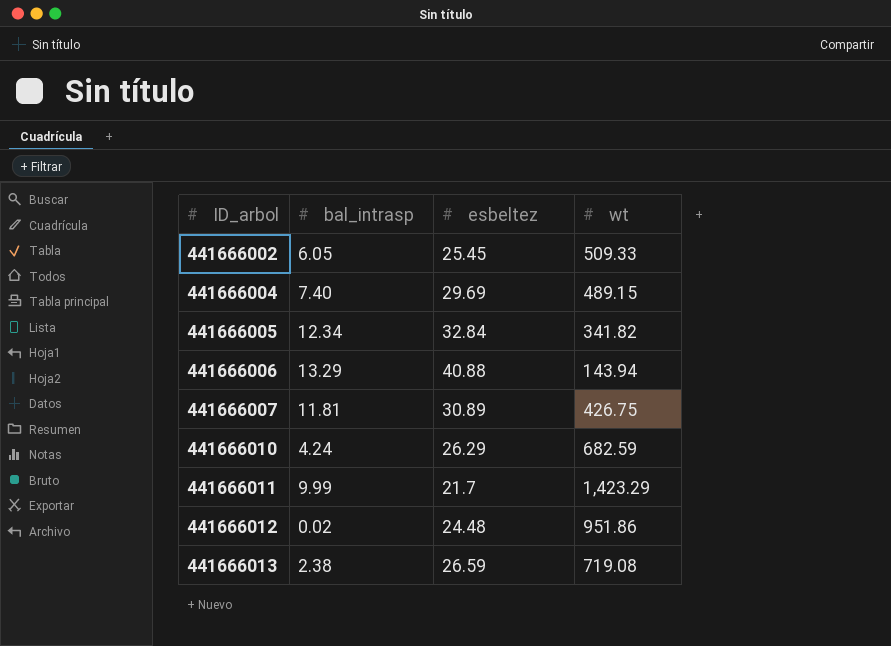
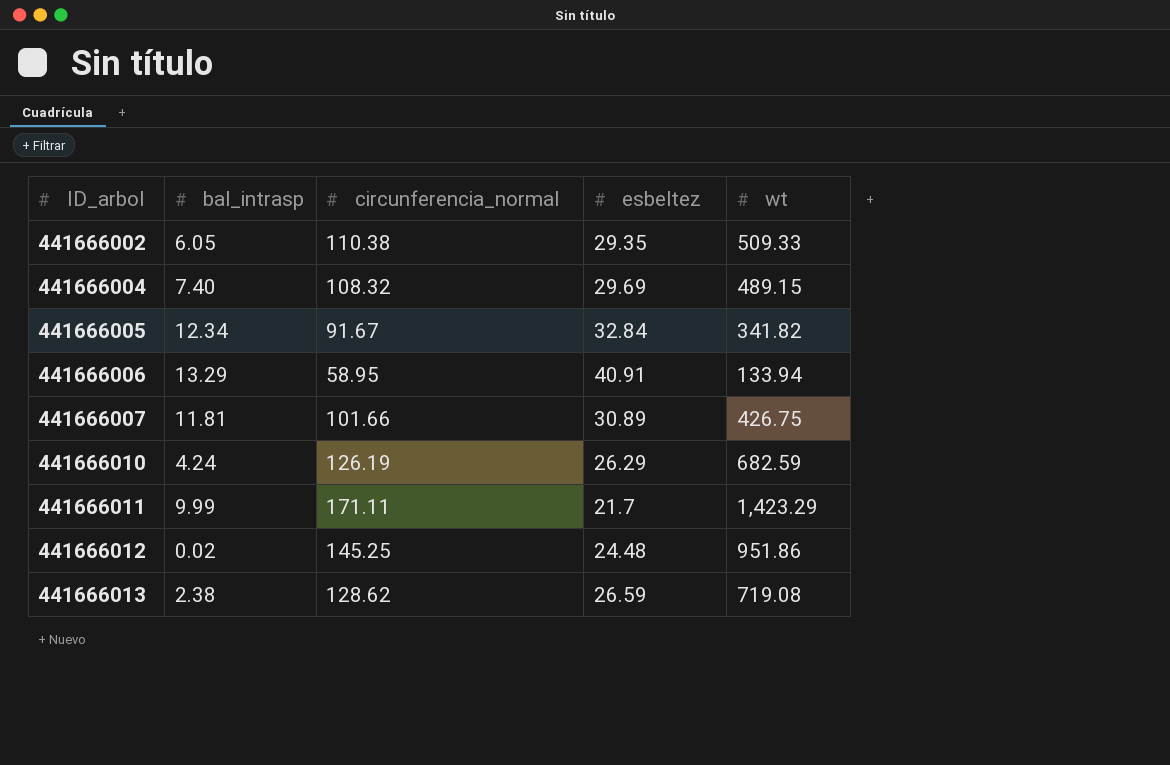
column circunferencia_normal | position: none -> 3
441666002 | esbeltez: 25.45 -> 29.35
441666006 | esbeltez: 40.88 -> 40.91
441666006 | wt: 143.94 -> 133.94

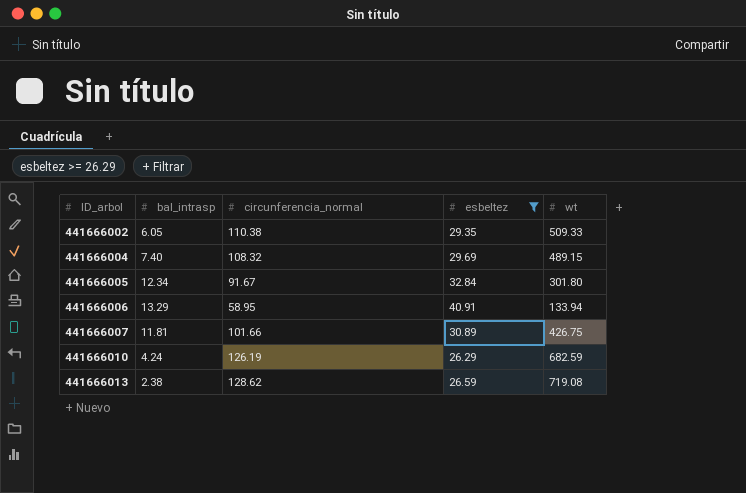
filter: none -> esbeltez >= 26.29
441666005 | wt: 341.82 -> 301.80

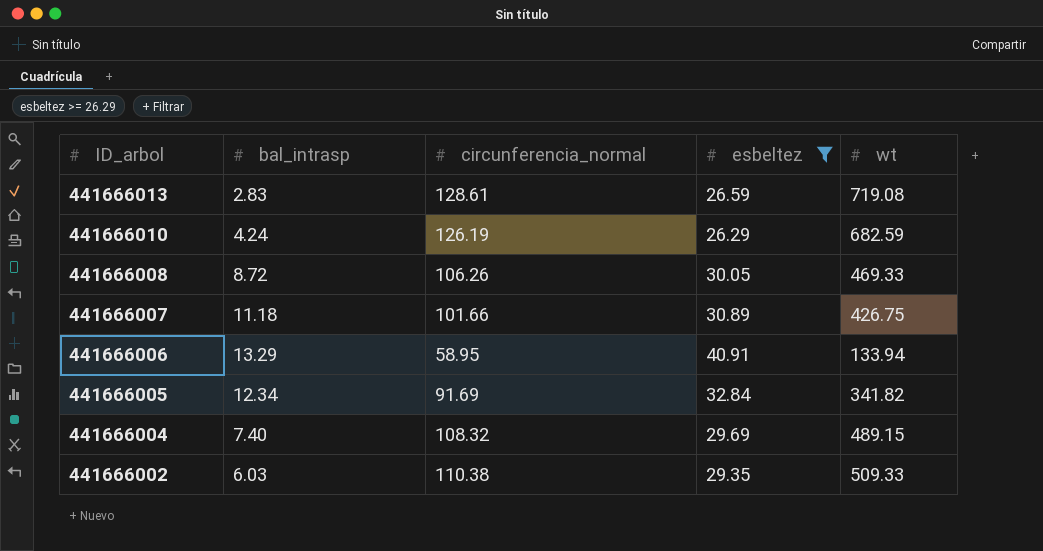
row order: ID_arbol ascending -> ID_arbol descending
441666013 | bal_intrasp: 2.38 -> 2.83
441666013 | circunferencia_normal: 128.62 -> 128.61
row 441666008: none -> 8.72 | 106.26 | 30.05 | 469.33
441666007 | bal_intrasp: 11.81 -> 11.18
441666005 | circunferencia_normal: 91.67 -> 91.69
441666005 | wt: 301.80 -> 341.82
441666002 | bal_intrasp: 6.05 -> 6.03

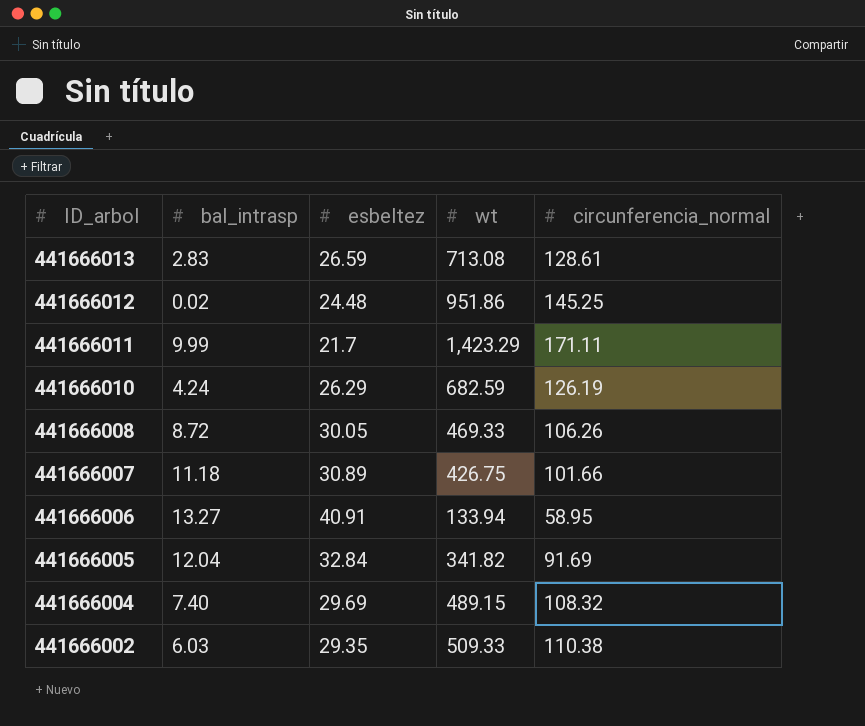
filter: esbeltez >= 26.29 -> none
column circunferencia_normal | position: 3 -> 5
441666013 | wt: 719.08 -> 713.08
441666006 | bal_intrasp: 13.29 -> 13.27
441666005 | bal_intrasp: 12.34 -> 12.04

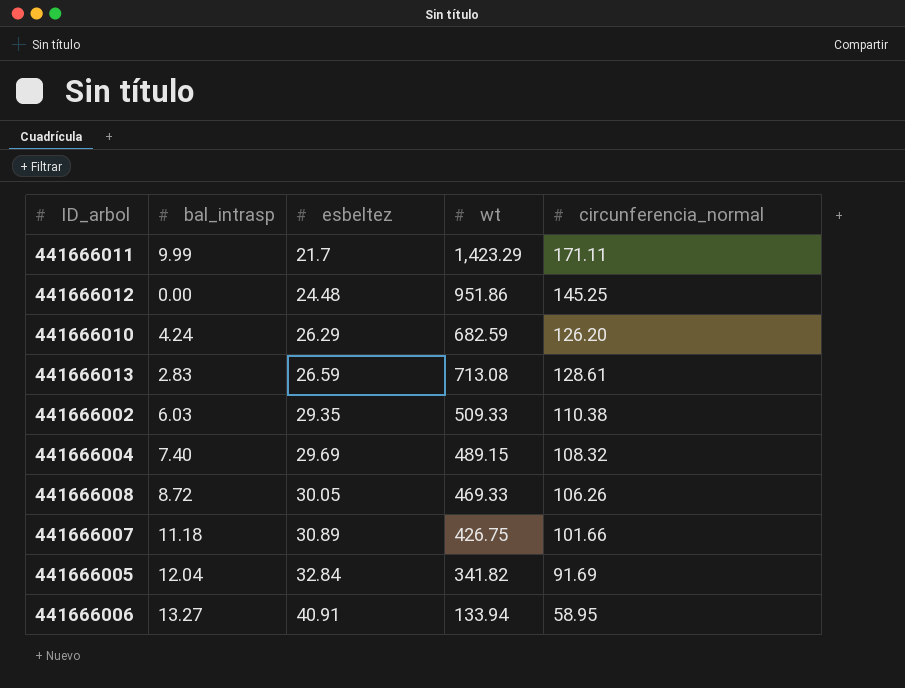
row order: ID_arbol descending -> esbeltez ascending
441666012 | bal_intrasp: 0.02 -> 0.00
441666010 | circunferencia_normal: 126.19 -> 126.20

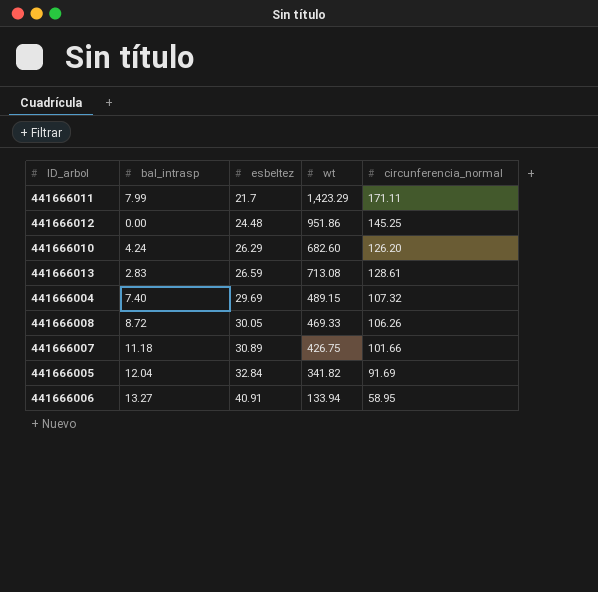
row 441666002: 6.03 | 29.35 | 509.33 | 110.38 -> none
441666011 | bal_intrasp: 9.99 -> 7.99
441666010 | wt: 682.59 -> 682.60
441666004 | circunferencia_normal: 108.32 -> 107.32

